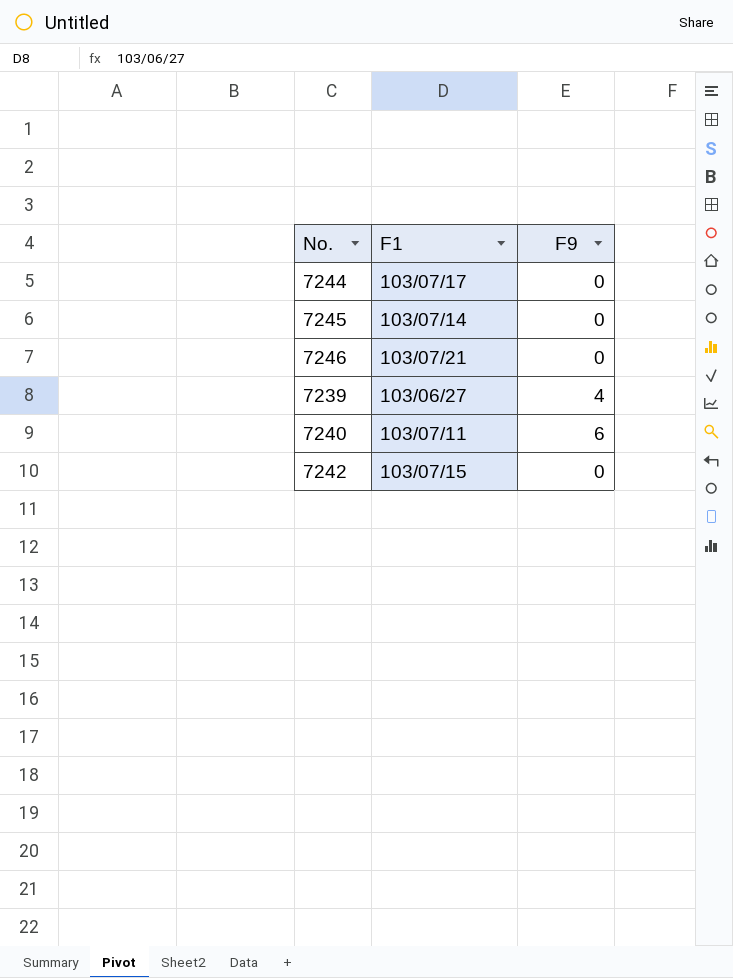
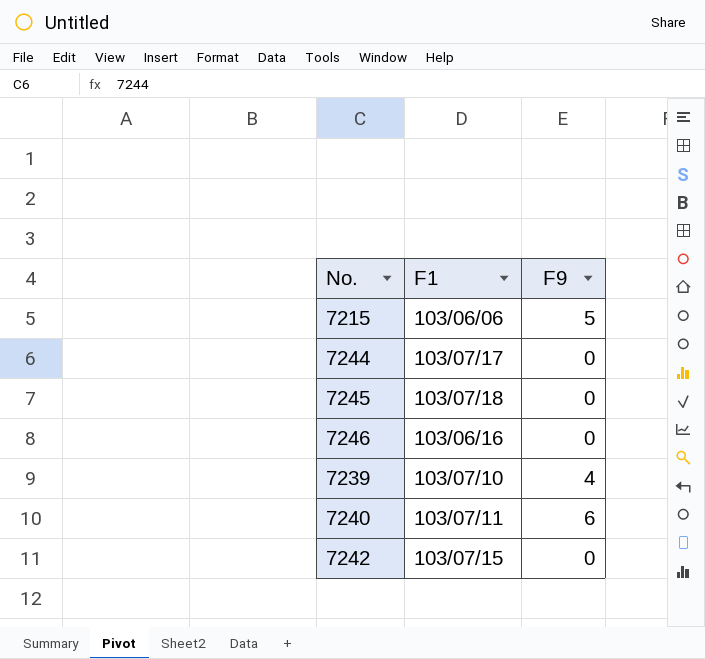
row 7215: none -> 103/06/06 | 5
7245 | F1: 103/07/14 -> 103/07/18
7246 | F1: 103/07/21 -> 103/06/16
7239 | F1: 103/06/27 -> 103/07/10

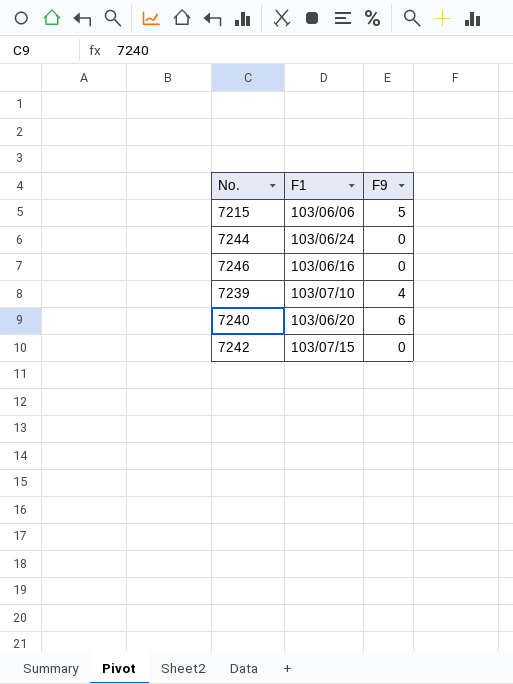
row 7245: 103/07/18 | 0 -> none
7244 | F1: 103/07/17 -> 103/06/24
7240 | F1: 103/07/11 -> 103/06/20

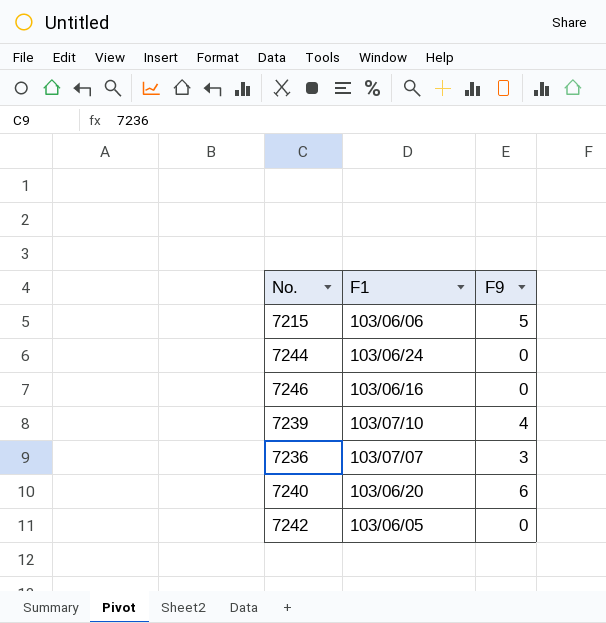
row 7236: none -> 103/07/07 | 3
7242 | F1: 103/07/15 -> 103/06/05

